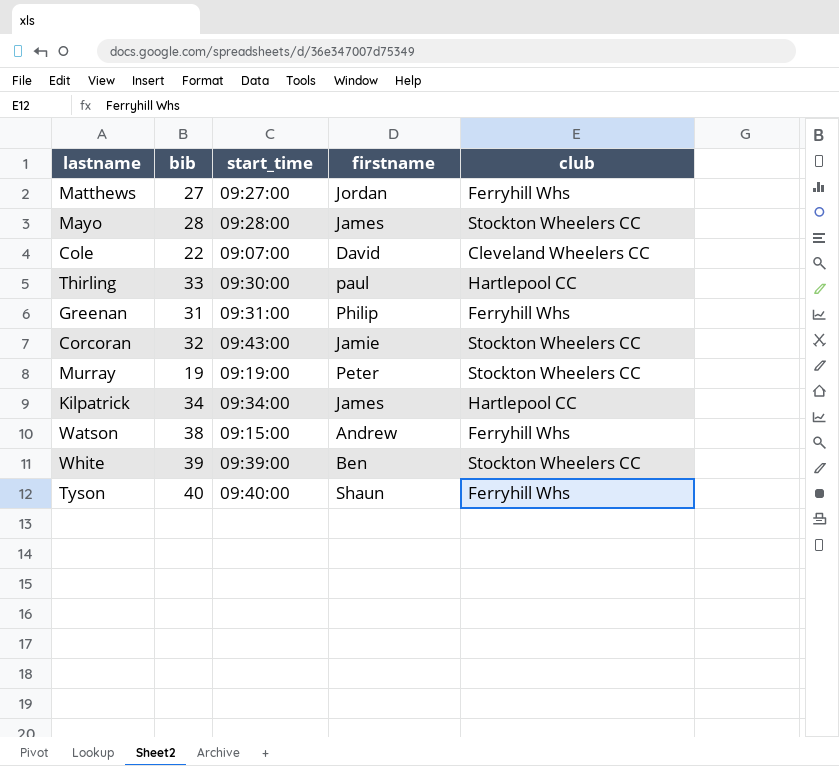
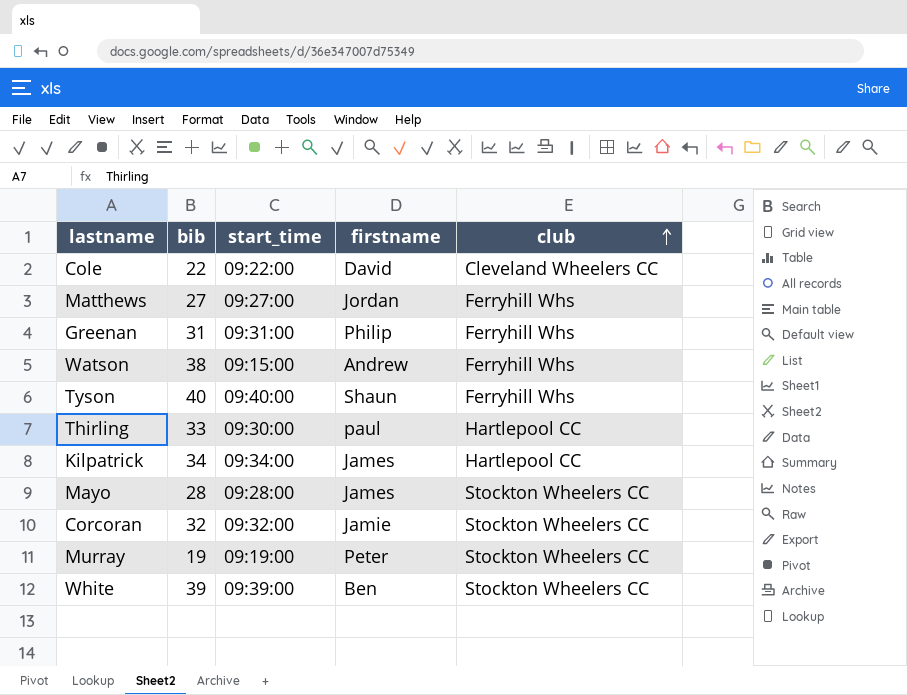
row order: none -> club ascending
Cole | start_time: 09:07:00 -> 09:22:00
Corcoran | start_time: 09:43:00 -> 09:32:00

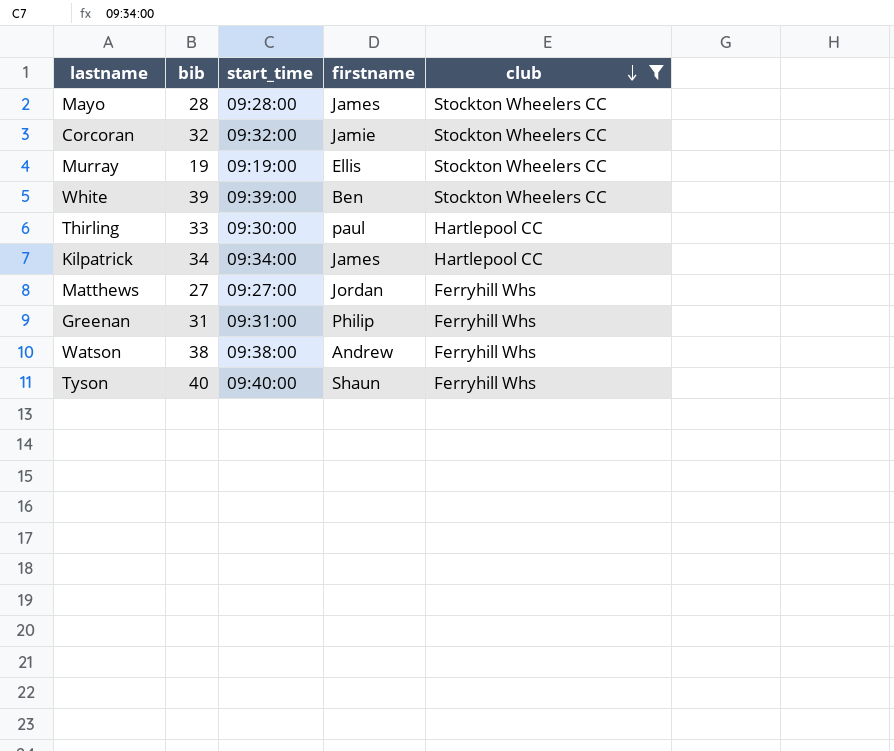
filter: none -> club != Cleveland Wheelers CC
row order: club ascending -> club descending
Murray | firstname: Peter -> Ellis
Watson | start_time: 09:15:00 -> 09:38:00

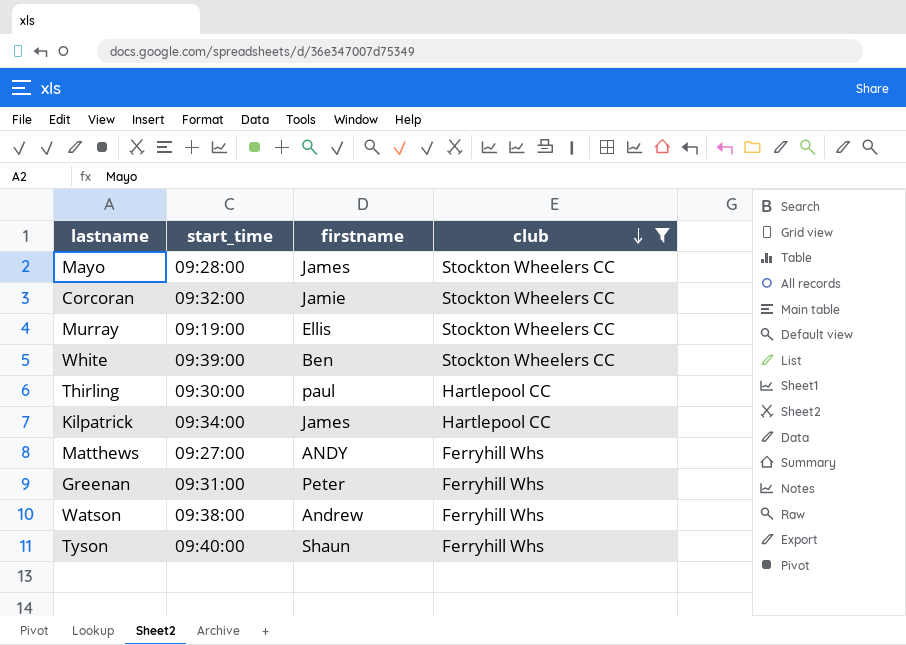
column bib | position: 2 -> none
Matthews | firstname: Jordan -> ANDY
Greenan | firstname: Philip -> Peter

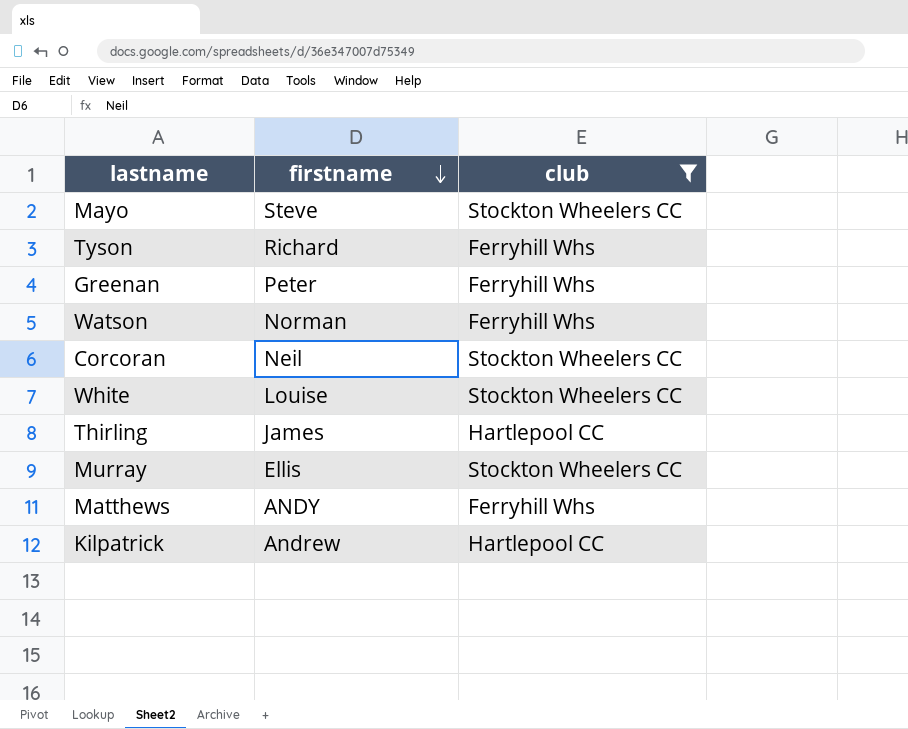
row order: club descending -> firstname descending
column start_time | position: 2 -> none
Mayo | firstname: James -> Steve
Tyson | firstname: Shaun -> Richard
Watson | firstname: Andrew -> Norman
Corcoran | firstname: Jamie -> Neil
White | firstname: Ben -> Louise
Thirling | firstname: paul -> James
Kilpatrick | firstname: James -> Andrew

